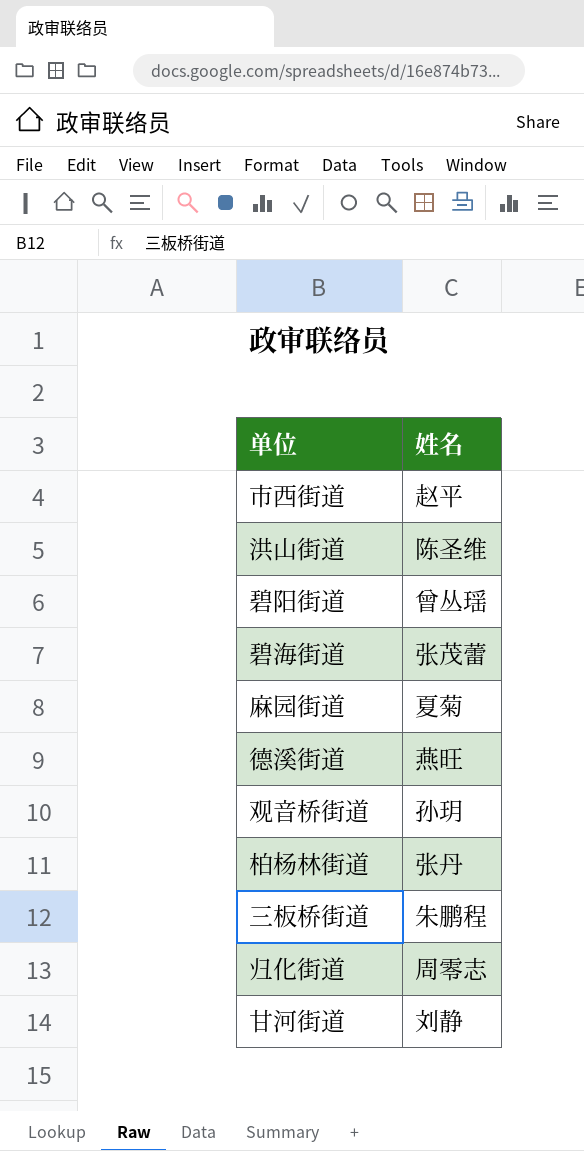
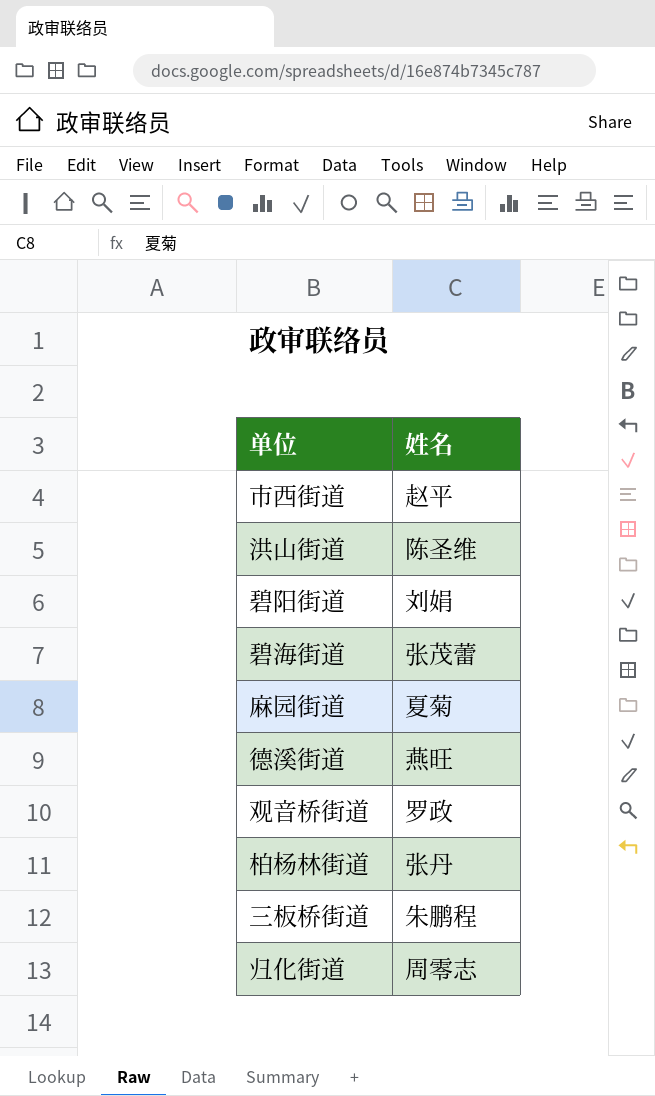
row 甘河街道: 刘静 -> none
碧阳街道 | 姓名: 曾丛瑶 -> 刘娟
观音桥街道 | 姓名: 孙玥 -> 罗政

